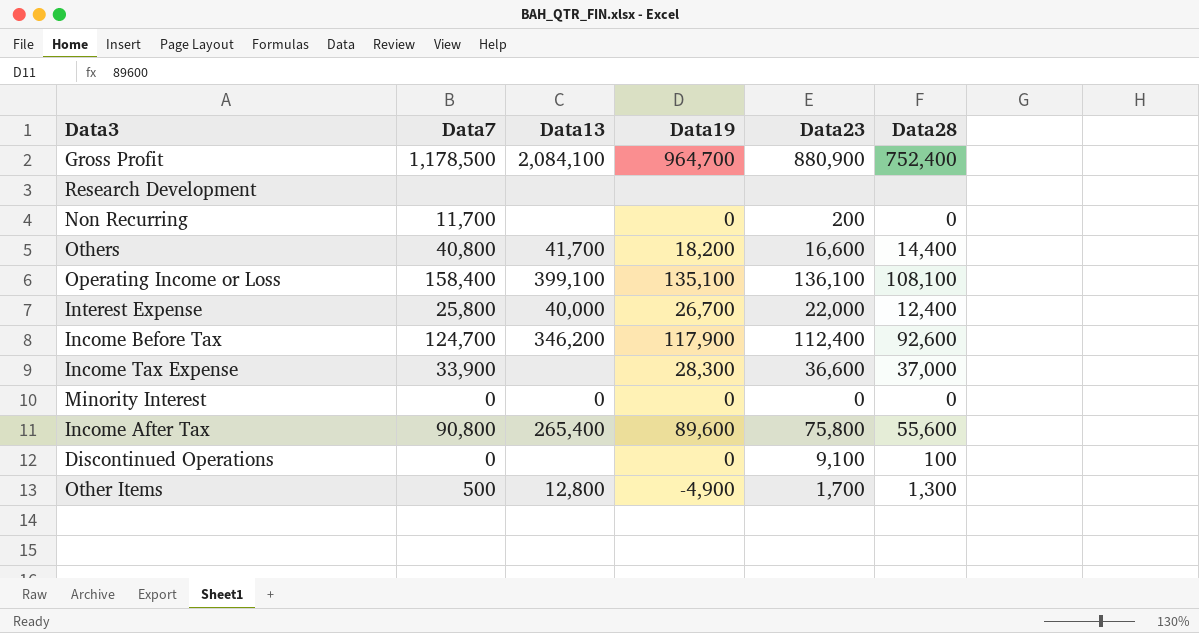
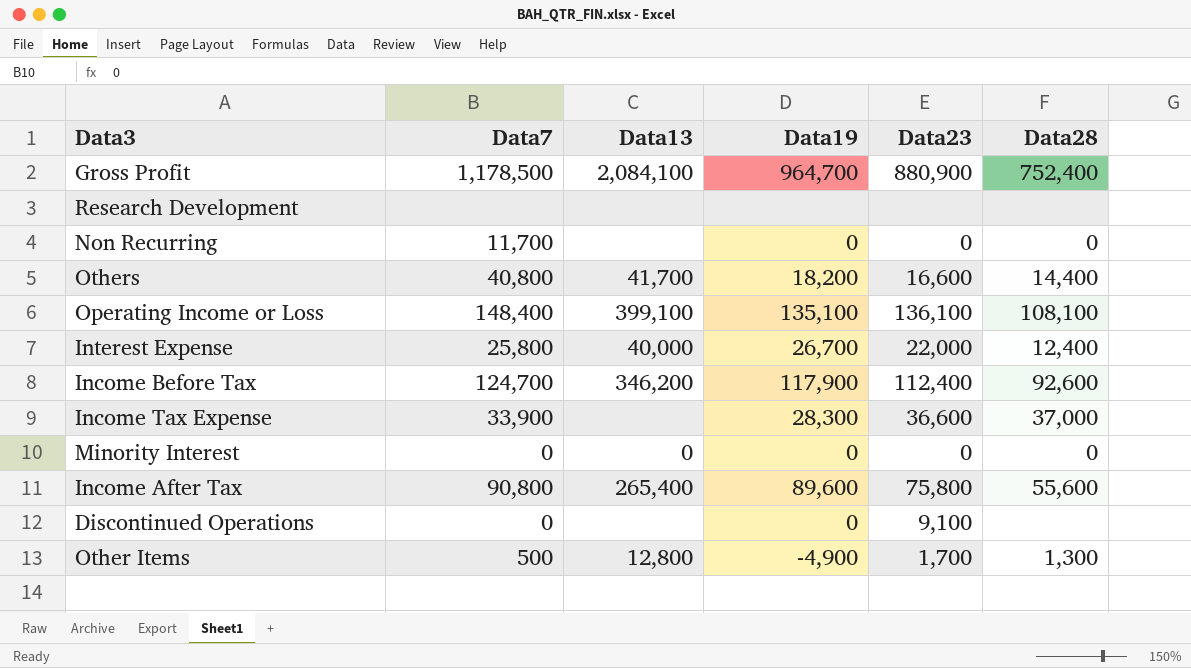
Non Recurring | Data23: 200 -> 0
Operating Income or Loss | Data7: 158,400 -> 148,400
Discontinued Operations | Data28: 100 -> none

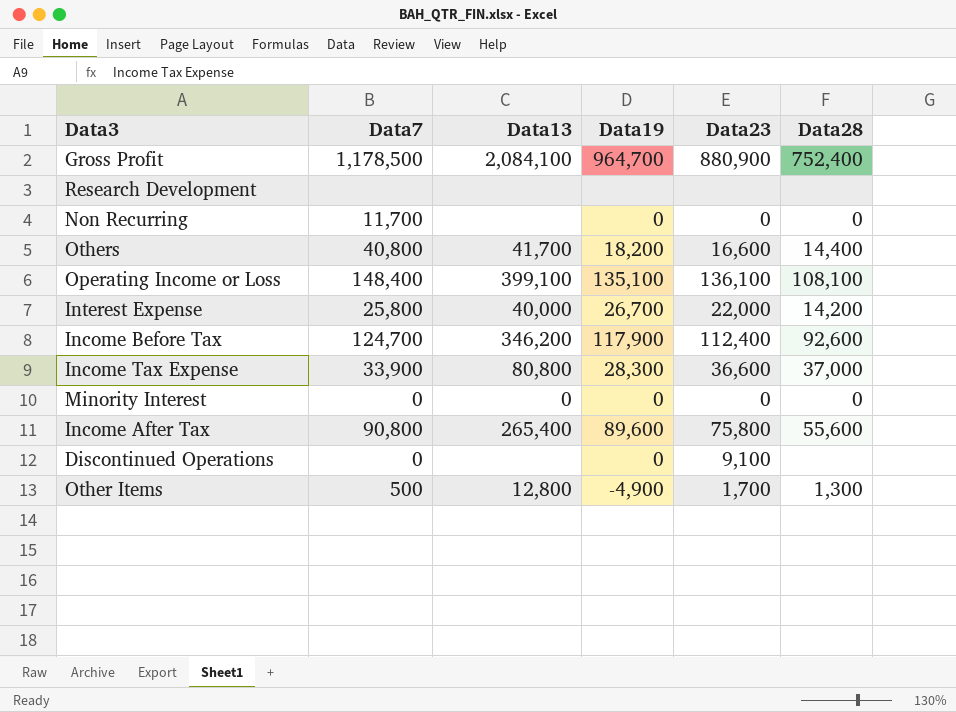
Interest Expense | Data28: 12,400 -> 14,200
Income Tax Expense | Data13: none -> 80,800

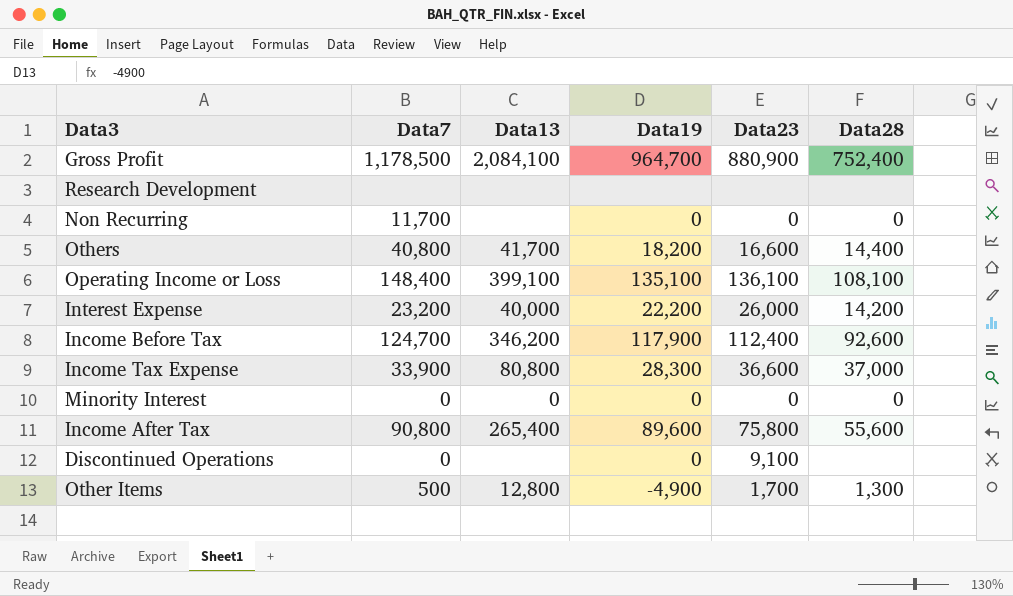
Interest Expense | Data7: 25,800 -> 23,200
Interest Expense | Data19: 26,700 -> 22,200
Interest Expense | Data23: 22,000 -> 26,000

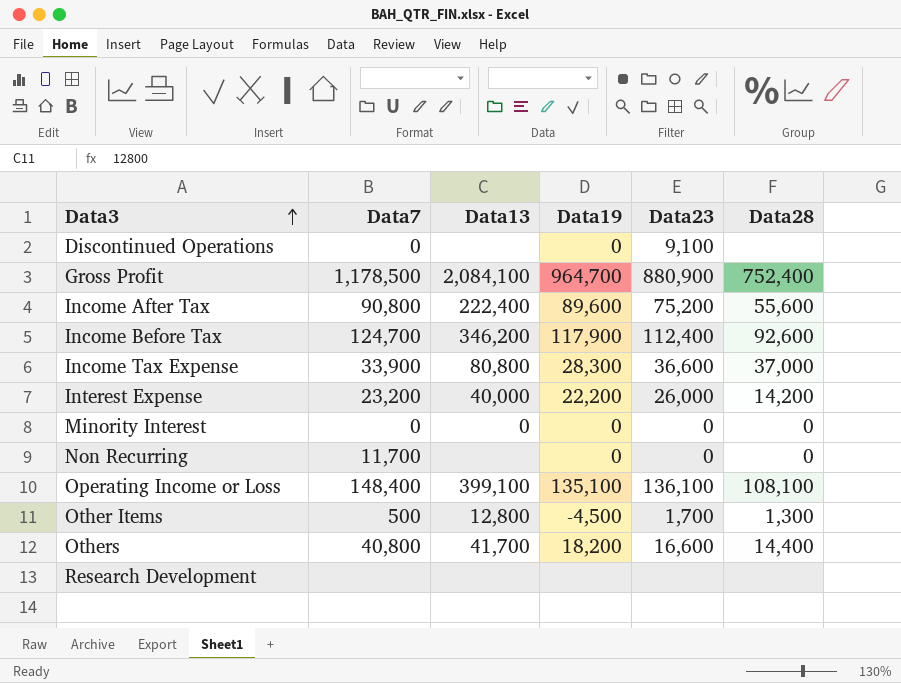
row order: none -> Data3 ascending
Income After Tax | Data13: 265,400 -> 222,400
Income After Tax | Data23: 75,800 -> 75,200
Other Items | Data19: -4,900 -> -4,500

